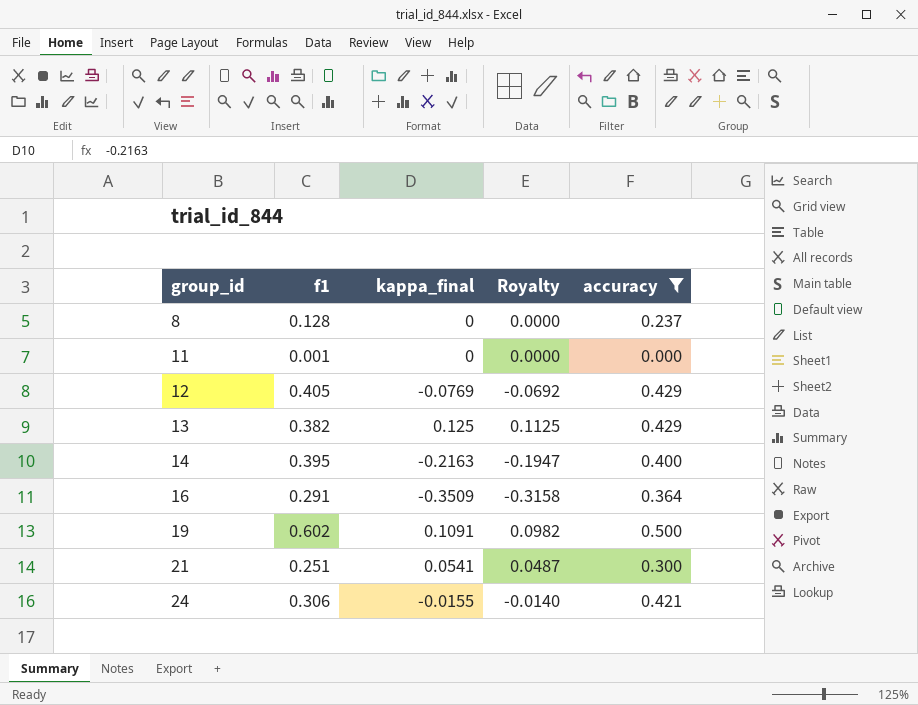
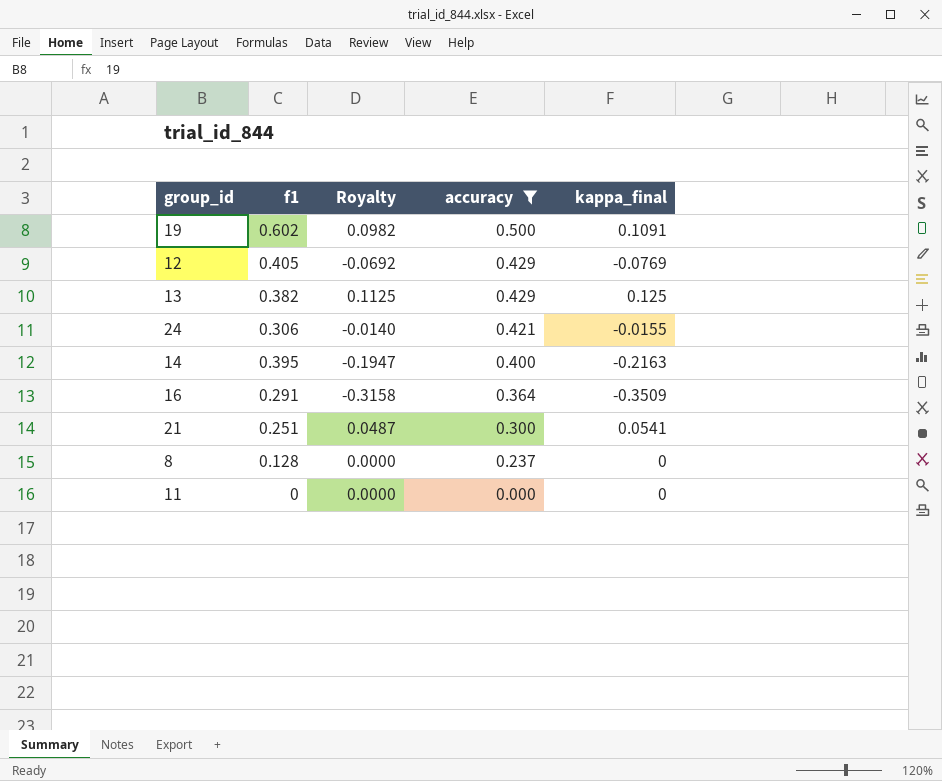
row order: group_id ascending -> accuracy descending
column kappa_final | position: 3 -> 5
11 | f1: 0.001 -> 0

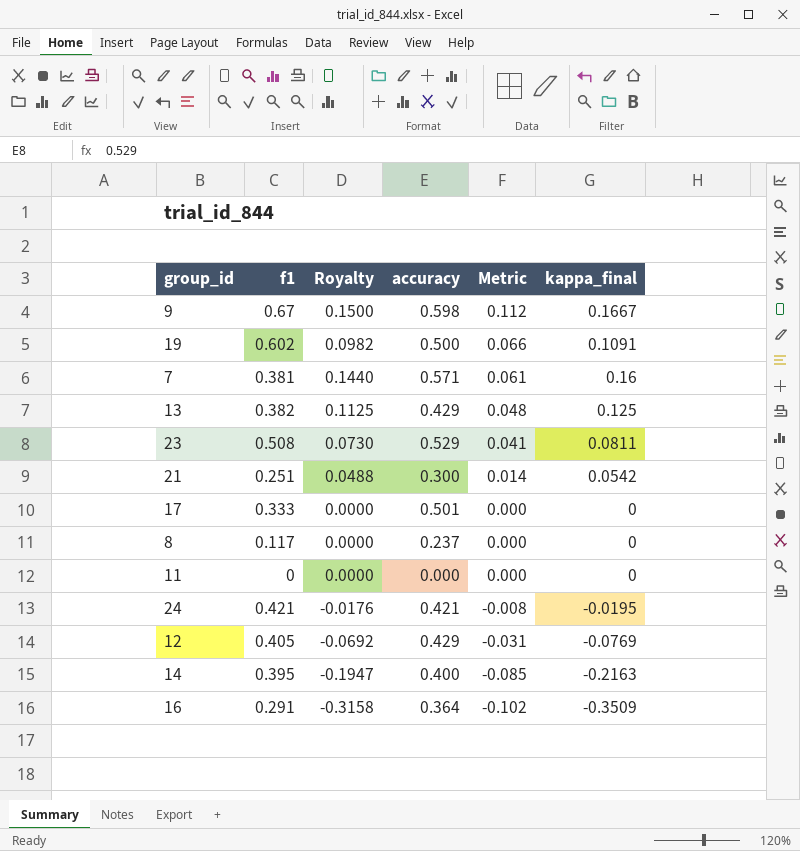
filter: accuracy <= 0.500 -> none
row order: accuracy descending -> Metric descending
column Metric | formula: none -> [f1] * [kappa_final]
21 | Royalty: 0.0487 -> 0.0488
21 | kappa_final: 0.0541 -> 0.0542
8 | f1: 0.128 -> 0.117
24 | f1: 0.306 -> 0.421
24 | Royalty: -0.0140 -> -0.0176
24 | kappa_final: -0.0155 -> -0.0195

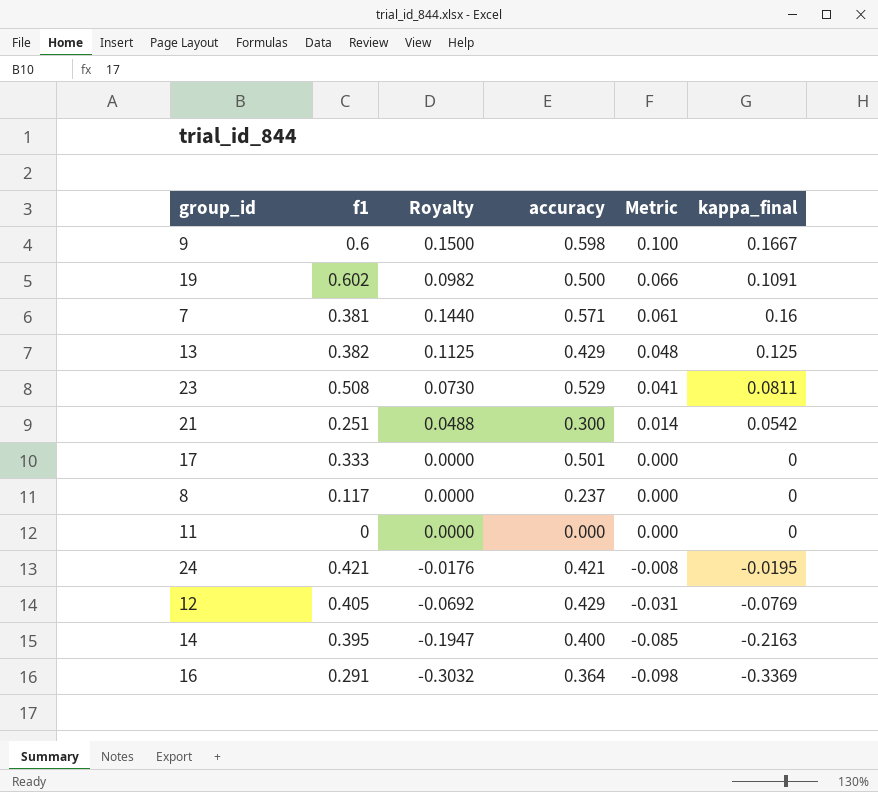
9 | f1: 0.67 -> 0.6
9 | Metric: 0.112 -> 0.100
16 | Royalty: -0.3158 -> -0.3032
16 | Metric: -0.102 -> -0.098
16 | kappa_final: -0.3509 -> -0.3369

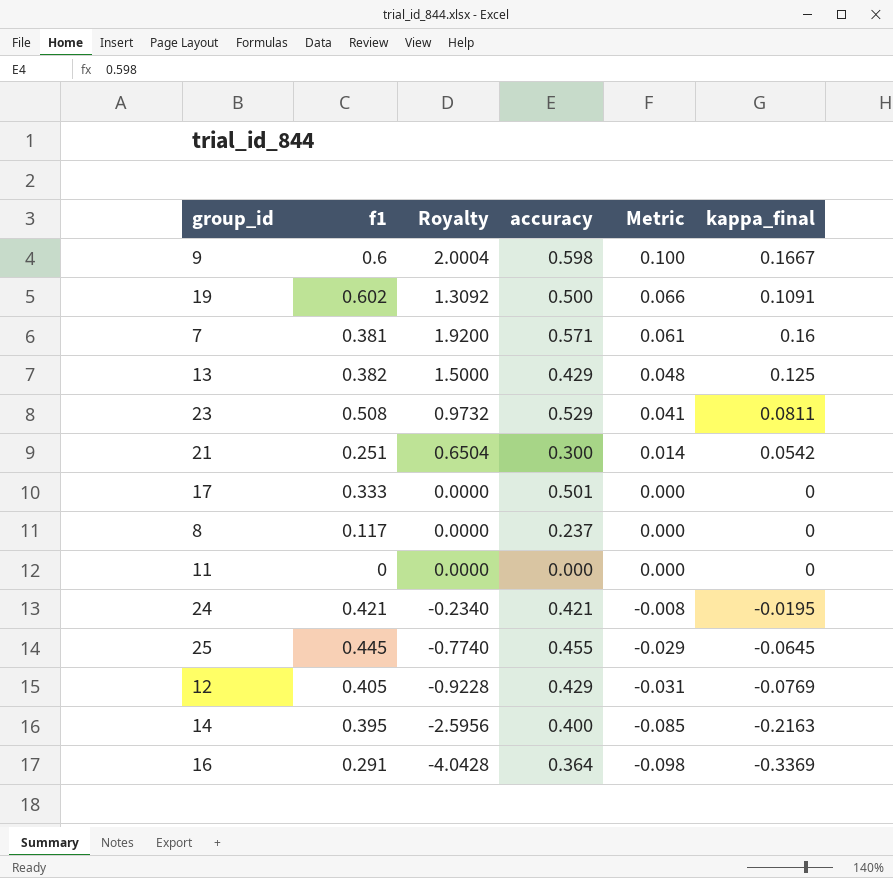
column Royalty | formula: [kappa_final] * 0.9 -> [kappa_final] * 12
row 25: none -> 0.445 | -0.7740 | 0.455 | -0.029 | -0.0645

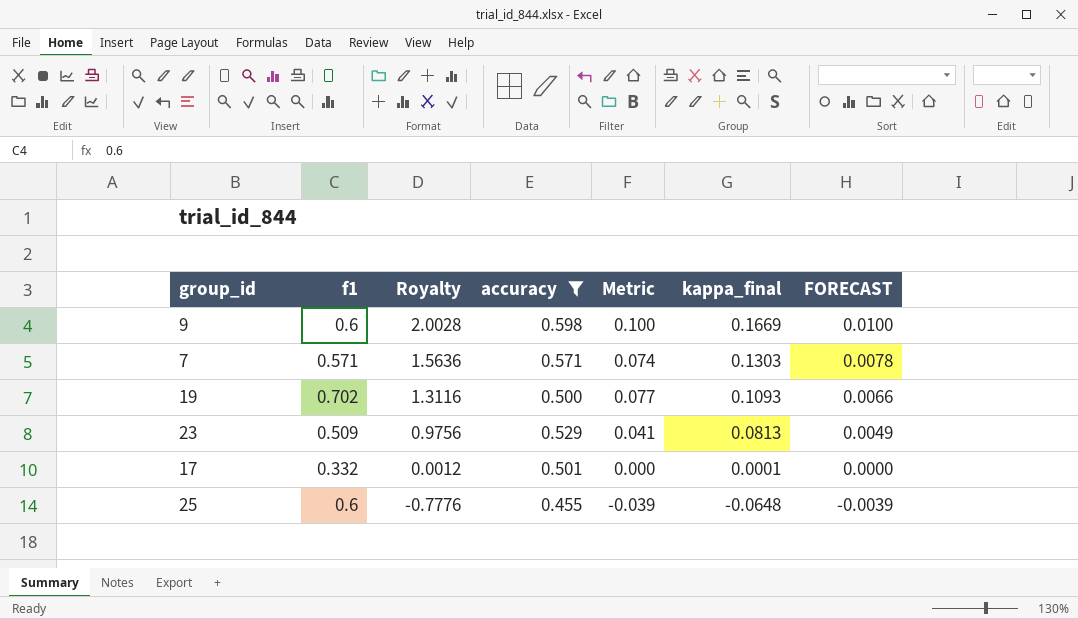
filter: none -> accuracy >= 0.455
row order: Metric descending -> Royalty descending
column FORECAST | formula: none -> [kappa_final] * 0.06
9 | Royalty: 2.0004 -> 2.0028
9 | kappa_final: 0.1667 -> 0.1669
7 | f1: 0.381 -> 0.571
7 | Royalty: 1.9200 -> 1.5636
7 | Metric: 0.061 -> 0.074
7 | kappa_final: 0.16 -> 0.1303
19 | f1: 0.602 -> 0.702
19 | Royalty: 1.3092 -> 1.3116
19 | Metric: 0.066 -> 0.077
19 | kappa_final: 0.1091 -> 0.1093
23 | f1: 0.508 -> 0.509
23 | Royalty: 0.9732 -> 0.9756
23 | kappa_final: 0.0811 -> 0.0813
17 | f1: 0.333 -> 0.332
17 | Royalty: 0.0000 -> 0.0012
17 | kappa_final: 0 -> 0.0001
25 | f1: 0.445 -> 0.6
25 | Royalty: -0.7740 -> -0.7776
25 | Metric: -0.029 -> -0.039
25 | kappa_final: -0.0645 -> -0.0648

